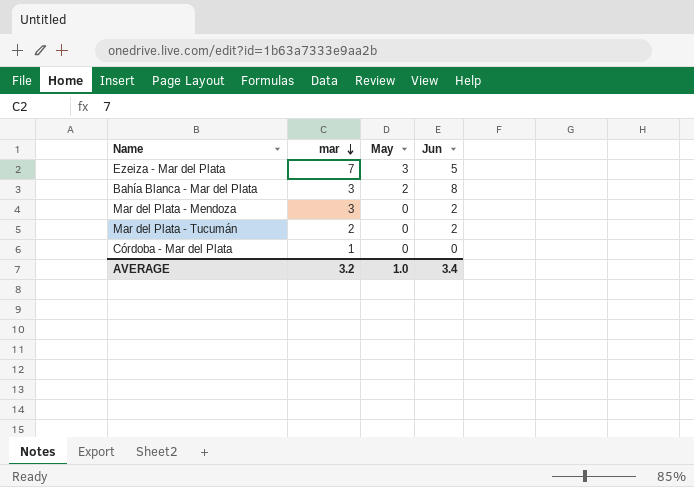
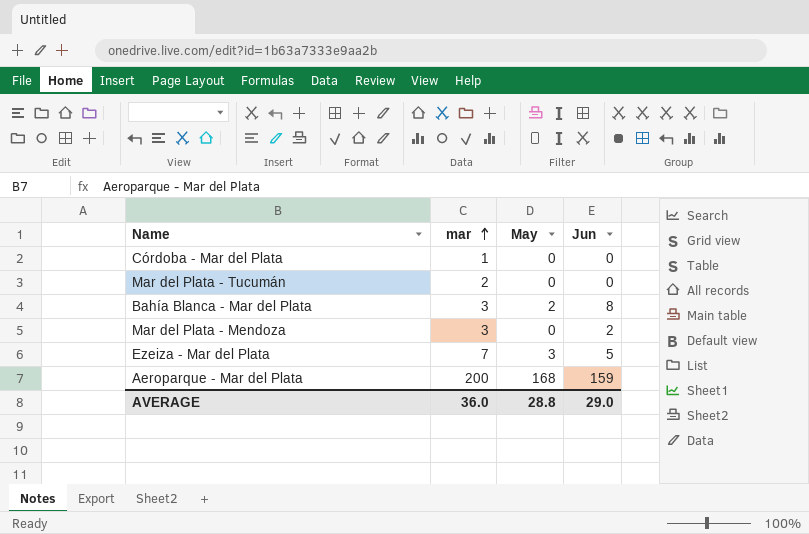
row order: mar descending -> mar ascending
Mar del Plata - Tucumán | Jun: 2 -> 0
row Aeroparque - Mar del Plata: none -> 200 | 168 | 159
AVERAGE | mar: 3.2 -> 36.0
AVERAGE | May: 1.0 -> 28.8
AVERAGE | Jun: 3.4 -> 29.0

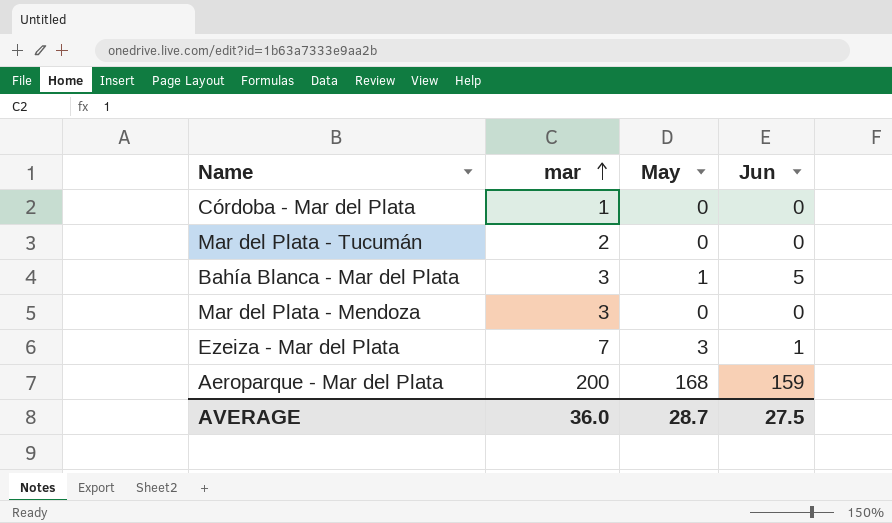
Bahía Blanca - Mar del Plata | May: 2 -> 1
Bahía Blanca - Mar del Plata | Jun: 8 -> 5
Mar del Plata - Mendoza | Jun: 2 -> 0
Ezeiza - Mar del Plata | Jun: 5 -> 1
AVERAGE | May: 28.8 -> 28.7
AVERAGE | Jun: 29.0 -> 27.5

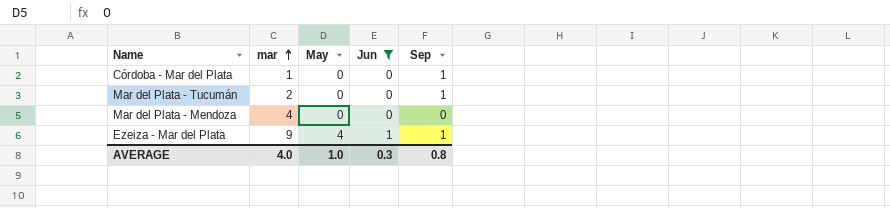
filter: none -> Jun <= 1
column Sep | position: none -> 5
Mar del Plata - Mendoza | mar: 3 -> 4
Ezeiza - Mar del Plata | mar: 7 -> 9
Ezeiza - Mar del Plata | May: 3 -> 4
AVERAGE | mar: 36.0 -> 4.0
AVERAGE | May: 28.7 -> 1.0
AVERAGE | Jun: 27.5 -> 0.3

